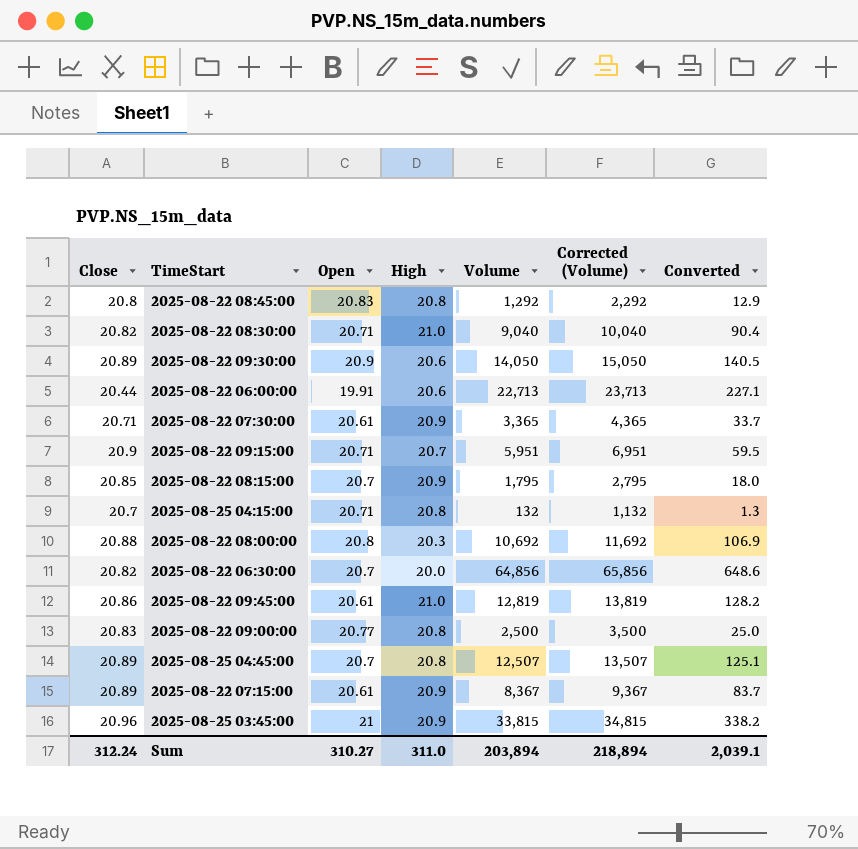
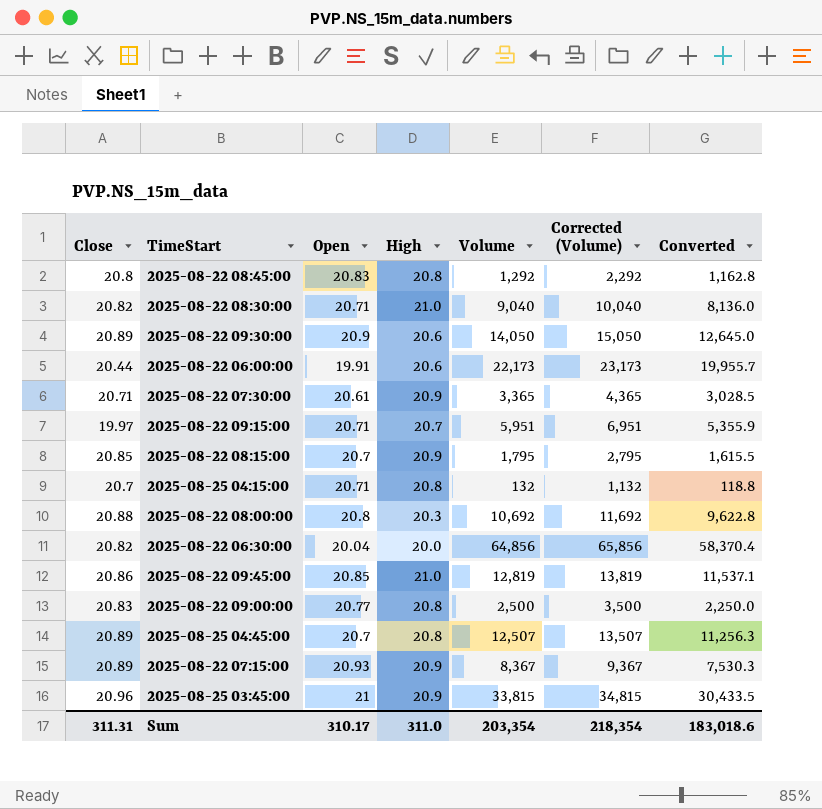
column Converted | formula: [Volume] * 0.01 -> [Volume] * 0.9
2025-08-22 06:00:00 | Volume: 22,713 -> 22,173
2025-08-22 06:00:00 | Corrected (Volume): 23,713 -> 23,173
2025-08-22 09:15:00 | Close: 20.9 -> 19.97
2025-08-22 06:30:00 | Open: 20.7 -> 20.04
2025-08-22 09:45:00 | Open: 20.61 -> 20.85
2025-08-22 07:15:00 | Open: 20.61 -> 20.93
Sum | Close: 312.24 -> 311.31
Sum | Open: 310.27 -> 310.17
Sum | Volume: 203,894 -> 203,354
Sum | Corrected (Volume): 218,894 -> 218,354
Sum | Converted: 2,039.1 -> 183,018.6

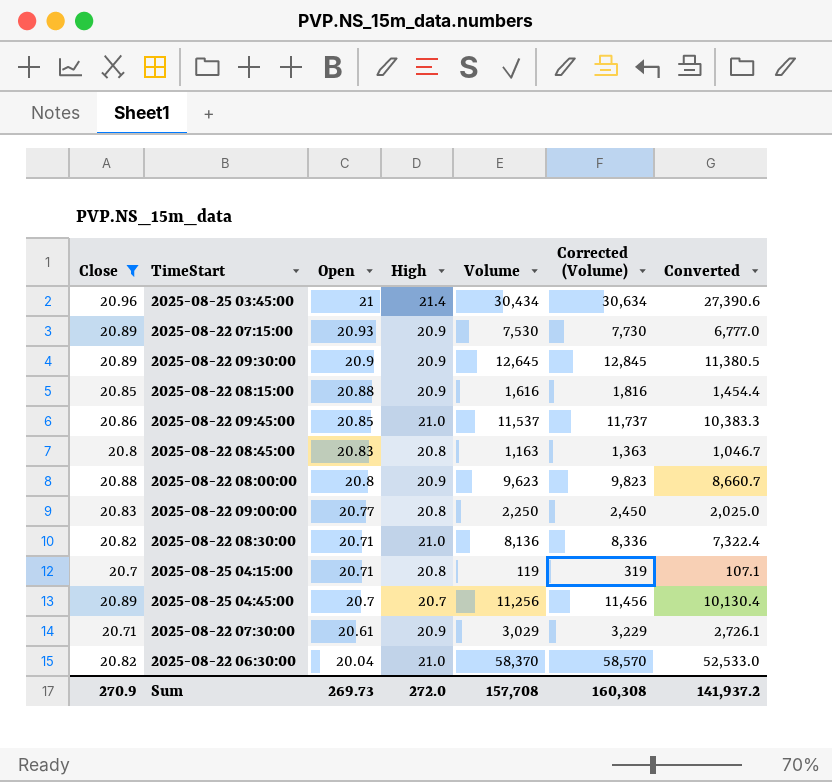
filter: none -> Close >= 20.7
row order: none -> Open descending
column Corrected (Volume) | formula: [Volume] + 1000 -> [Volume] + 200
2025-08-25 03:45:00 | High: 20.9 -> 21.4
2025-08-25 03:45:00 | Volume: 33,815 -> 30,434
2025-08-25 03:45:00 | Converted: 30,433.5 -> 27,390.6
2025-08-22 07:15:00 | Volume: 8,367 -> 7,530
2025-08-22 07:15:00 | Converted: 7,530.3 -> 6,777.0
2025-08-22 09:30:00 | High: 20.6 -> 20.9
2025-08-22 09:30:00 | Volume: 14,050 -> 12,645
2025-08-22 09:30:00 | Converted: 12,645.0 -> 11,380.5
2025-08-22 08:15:00 | Open: 20.7 -> 20.88
2025-08-22 08:15:00 | Volume: 1,795 -> 1,616
2025-08-22 08:15:00 | Converted: 1,615.5 -> 1,454.4
2025-08-22 09:45:00 | Volume: 12,819 -> 11,537
2025-08-22 09:45:00 | Converted: 11,537.1 -> 10,383.3
2025-08-22 08:45:00 | Volume: 1,292 -> 1,163
2025-08-22 08:45:00 | Converted: 1,162.8 -> 1,046.7
2025-08-22 08:00:00 | High: 20.3 -> 20.9
2025-08-22 08:00:00 | Volume: 10,692 -> 9,623
2025-08-22 08:00:00 | Converted: 9,622.8 -> 8,660.7
2025-08-22 09:00:00 | Volume: 2,500 -> 2,250
2025-08-22 09:00:00 | Converted: 2,250.0 -> 2,025.0
2025-08-22 08:30:00 | Volume: 9,040 -> 8,136
2025-08-22 08:30:00 | Converted: 8,136.0 -> 7,322.4
2025-08-25 04:15:00 | Volume: 132 -> 119
2025-08-25 04:15:00 | Converted: 118.8 -> 107.1
2025-08-25 04:45:00 | High: 20.8 -> 20.7
2025-08-25 04:45:00 | Volume: 12,507 -> 11,256
2025-08-25 04:45:00 | Converted: 11,256.3 -> 10,130.4
2025-08-22 07:30:00 | Volume: 3,365 -> 3,029
2025-08-22 07:30:00 | Converted: 3,028.5 -> 2,726.1
2025-08-22 06:30:00 | High: 20.0 -> 21.0
2025-08-22 06:30:00 | Volume: 64,856 -> 58,370
2025-08-22 06:30:00 | Converted: 58,370.4 -> 52,533.0
Sum | Close: 311.31 -> 270.9
Sum | Open: 310.17 -> 269.73
Sum | High: 311.0 -> 272.0
Sum | Volume: 203,354 -> 157,708
Sum | Corrected (Volume): 218,354 -> 160,308
Sum | Converted: 183,018.6 -> 141,937.2

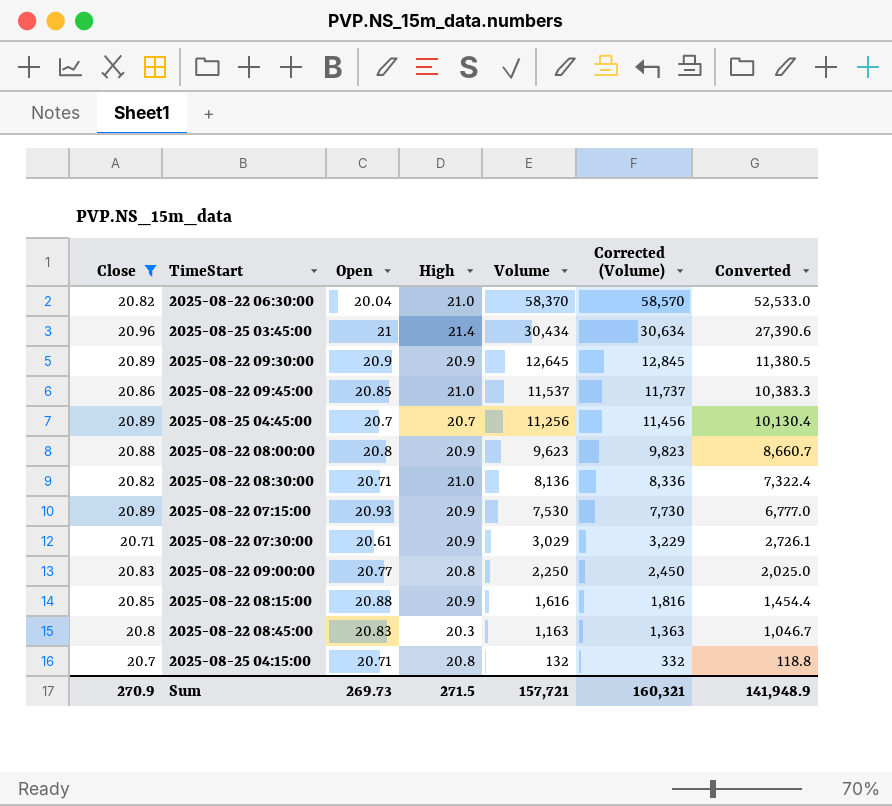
row order: Open descending -> Volume descending
2025-08-22 08:45:00 | High: 20.8 -> 20.3
2025-08-25 04:15:00 | Volume: 119 -> 132
2025-08-25 04:15:00 | Corrected (Volume): 319 -> 332
2025-08-25 04:15:00 | Converted: 107.1 -> 118.8
Sum | High: 272.0 -> 271.5
Sum | Volume: 157,708 -> 157,721
Sum | Corrected (Volume): 160,308 -> 160,321
Sum | Converted: 141,937.2 -> 141,948.9

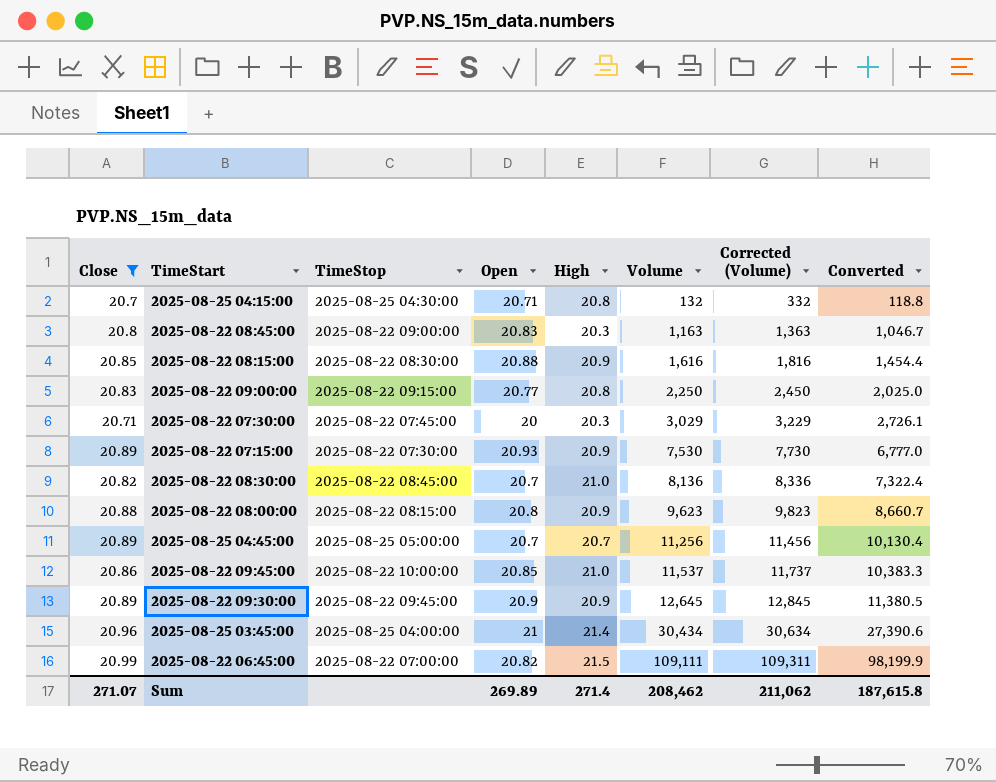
row order: Volume descending -> Volume ascending
column TimeStop | position: none -> 3
row 2025-08-22 06:30:00: 20.82 | 20.04 | 21.0 | 58,370 | 58,570 | 52,533.0 -> none
2025-08-22 07:30:00 | Open: 20.61 -> 20
2025-08-22 07:30:00 | High: 20.9 -> 20.3
2025-08-22 08:30:00 | Open: 20.71 -> 20.7
row 2025-08-22 06:45:00: none -> 20.99 | 2025-08-22 07:00:00 | 20.82 | 21.5 | 109,111 | 109,311 | 98,199.9
Sum | Close: 270.9 -> 271.07
Sum | Open: 269.73 -> 269.89
Sum | High: 271.5 -> 271.4
Sum | Volume: 157,721 -> 208,462
Sum | Corrected (Volume): 160,321 -> 211,062
Sum | Converted: 141,948.9 -> 187,615.8

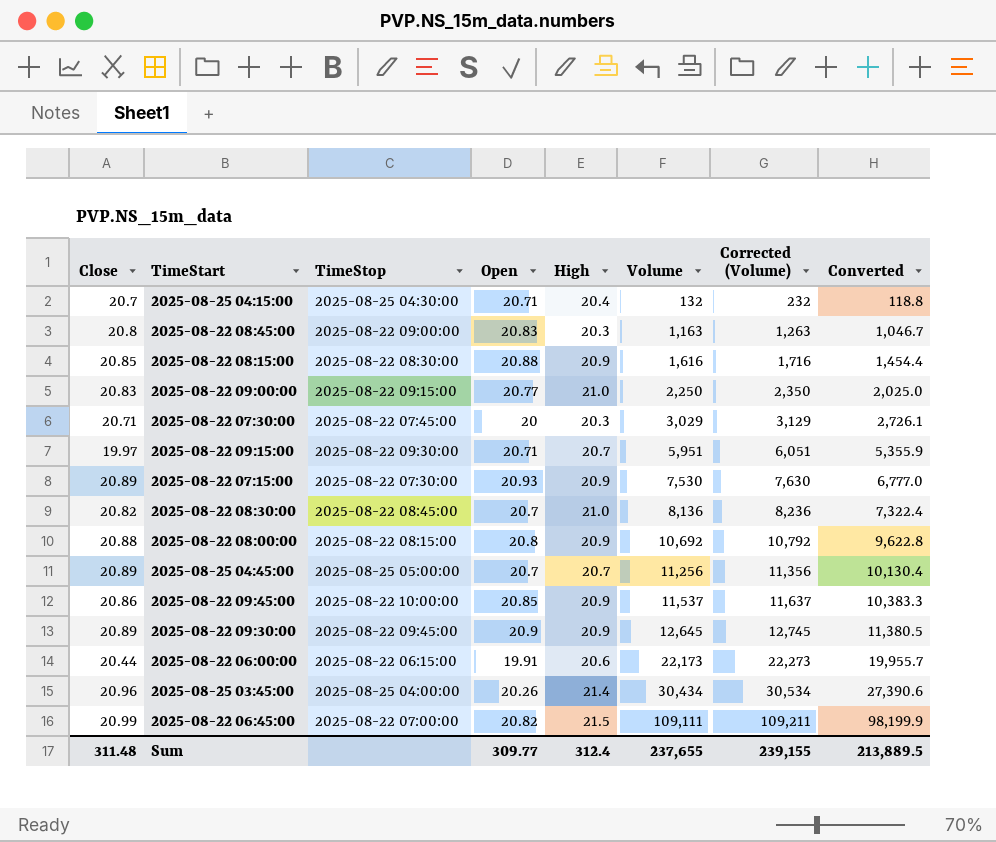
filter: Close >= 20.7 -> none
column Corrected (Volume) | formula: [Volume] + 200 -> [Volume] + 100
2025-08-25 04:15:00 | High: 20.8 -> 20.4
2025-08-22 09:00:00 | High: 20.8 -> 21.0
2025-08-22 08:00:00 | Volume: 9,623 -> 10,692
2025-08-22 08:00:00 | Converted: 8,660.7 -> 9,622.8
2025-08-22 09:45:00 | High: 21.0 -> 20.9
2025-08-25 03:45:00 | Open: 21 -> 20.26
Sum | Close: 271.07 -> 311.48
Sum | Open: 269.89 -> 309.77
Sum | High: 271.4 -> 312.4
Sum | Volume: 208,462 -> 237,655
Sum | Corrected (Volume): 211,062 -> 239,155
Sum | Converted: 187,615.8 -> 213,889.5

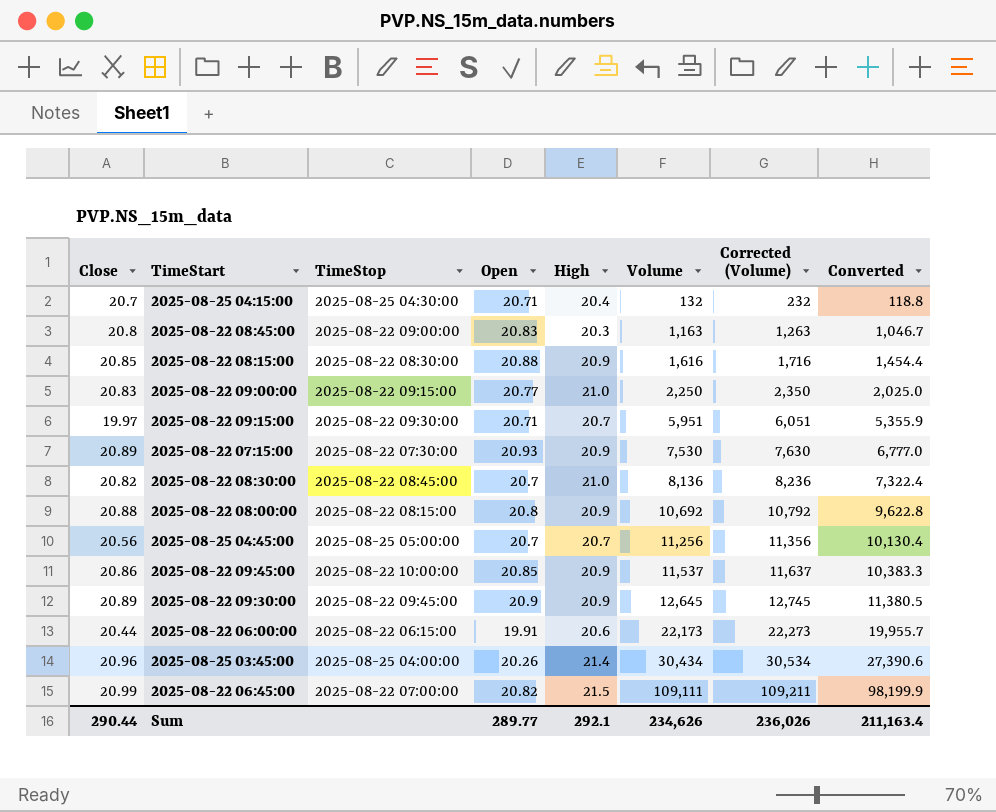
row 2025-08-22 07:30:00: 20.71 | 2025-08-22 07:45:00 | 20 | 20.3 | 3,029 | 3,129 | 2,726.1 -> none
2025-08-25 04:45:00 | Close: 20.89 -> 20.56
Sum | Close: 311.48 -> 290.44
Sum | Open: 309.77 -> 289.77
Sum | High: 312.4 -> 292.1
Sum | Volume: 237,655 -> 234,626
Sum | Corrected (Volume): 239,155 -> 236,026
Sum | Converted: 213,889.5 -> 211,163.4

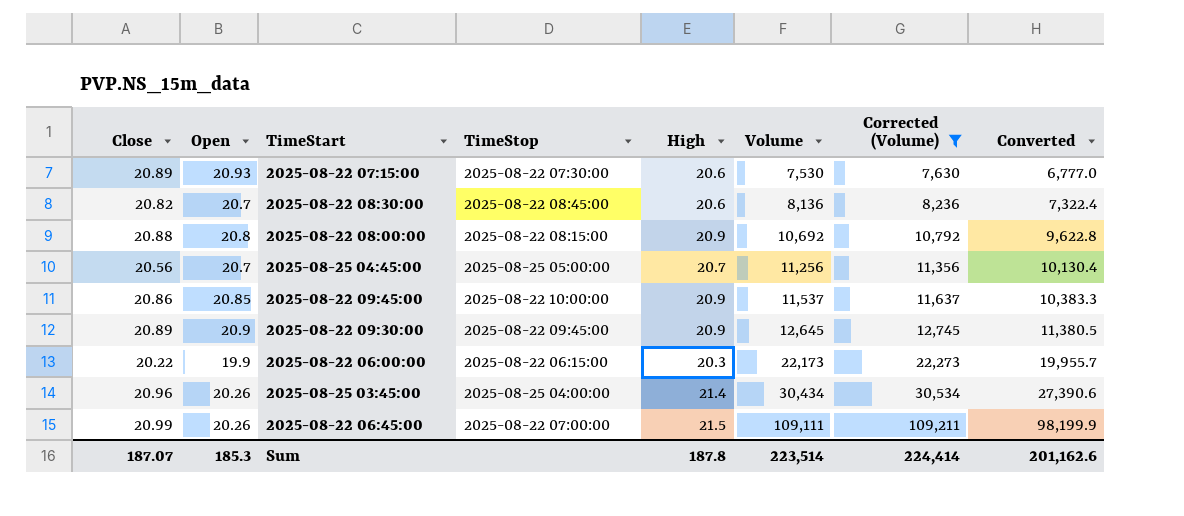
filter: none -> Corrected (Volume) >= 7,630
column Open | position: 4 -> 2
2025-08-22 07:15:00 | High: 20.9 -> 20.6
2025-08-22 08:30:00 | High: 21.0 -> 20.6
2025-08-22 06:00:00 | Close: 20.44 -> 20.22
2025-08-22 06:00:00 | Open: 19.91 -> 19.9
2025-08-22 06:00:00 | High: 20.6 -> 20.3
2025-08-22 06:45:00 | Open: 20.82 -> 20.26
Sum | Close: 290.44 -> 187.07
Sum | Open: 289.77 -> 185.3
Sum | High: 292.1 -> 187.8
Sum | Volume: 234,626 -> 223,514
Sum | Corrected (Volume): 236,026 -> 224,414
Sum | Converted: 211,163.4 -> 201,162.6

